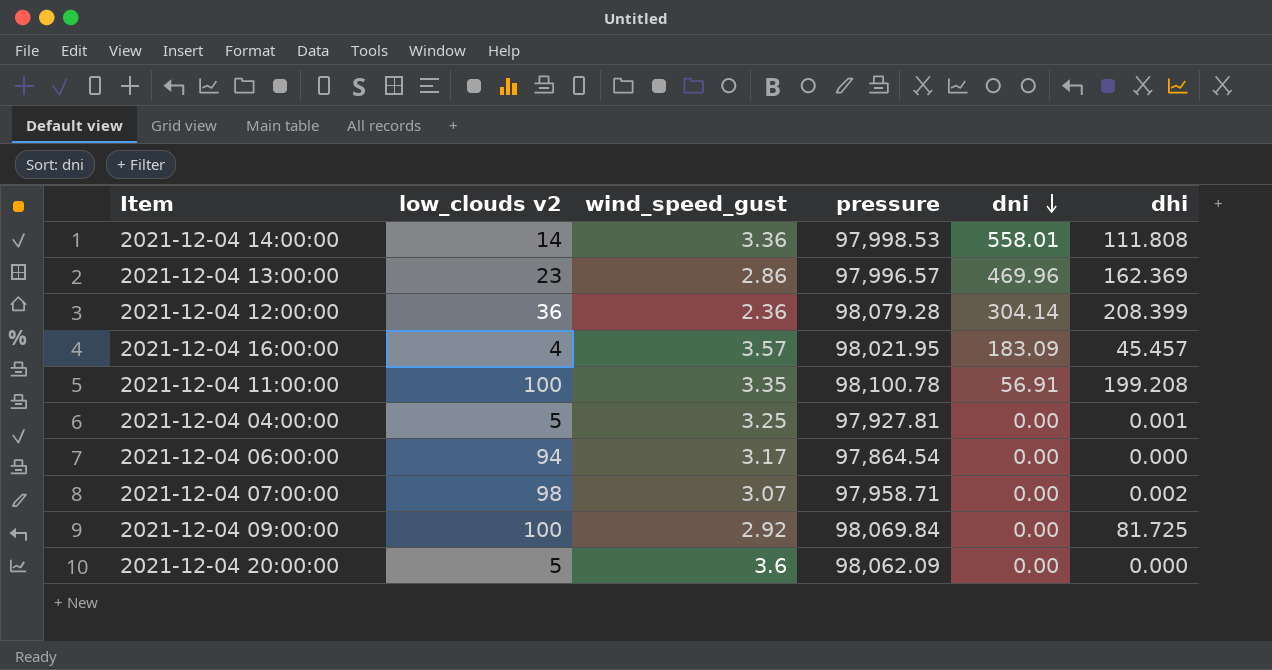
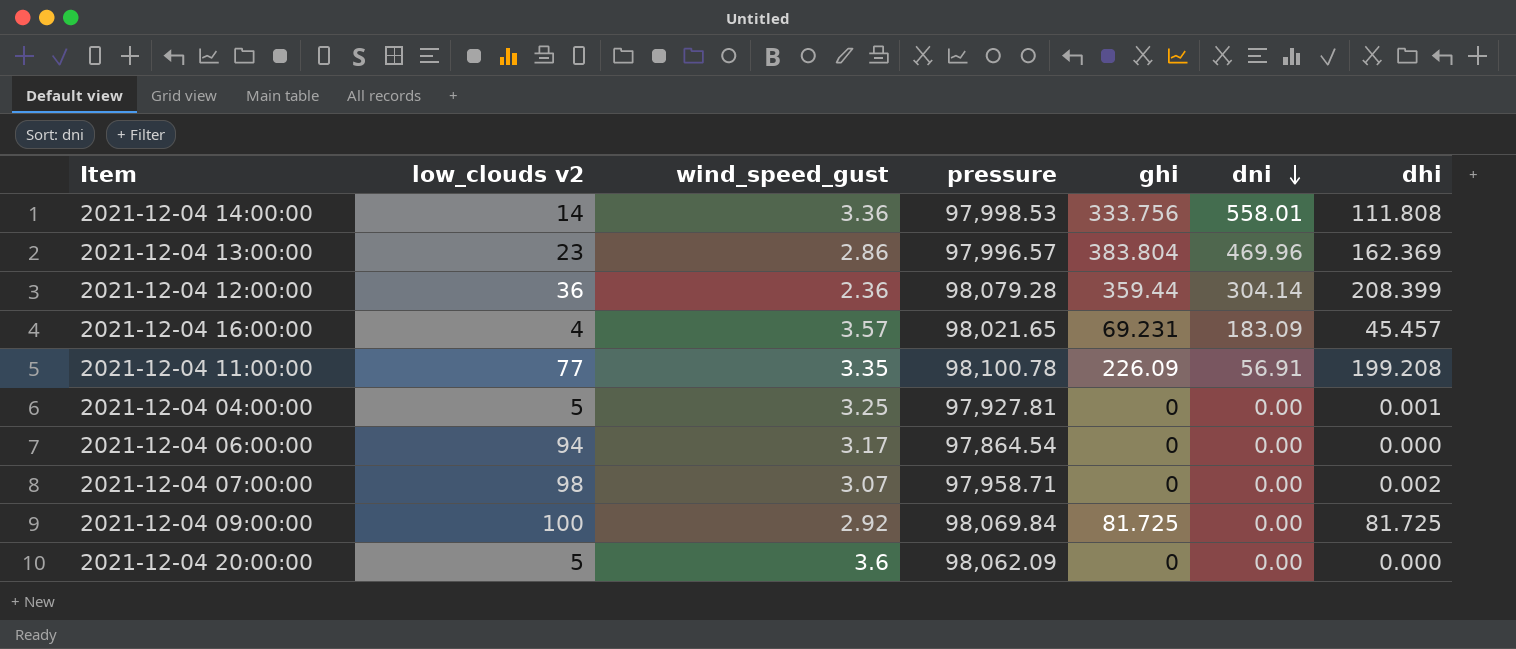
column ghi | position: none -> 5
2021-12-04 16:00:00 | pressure: 98,021.95 -> 98,021.65
2021-12-04 11:00:00 | low_clouds v2: 100 -> 77

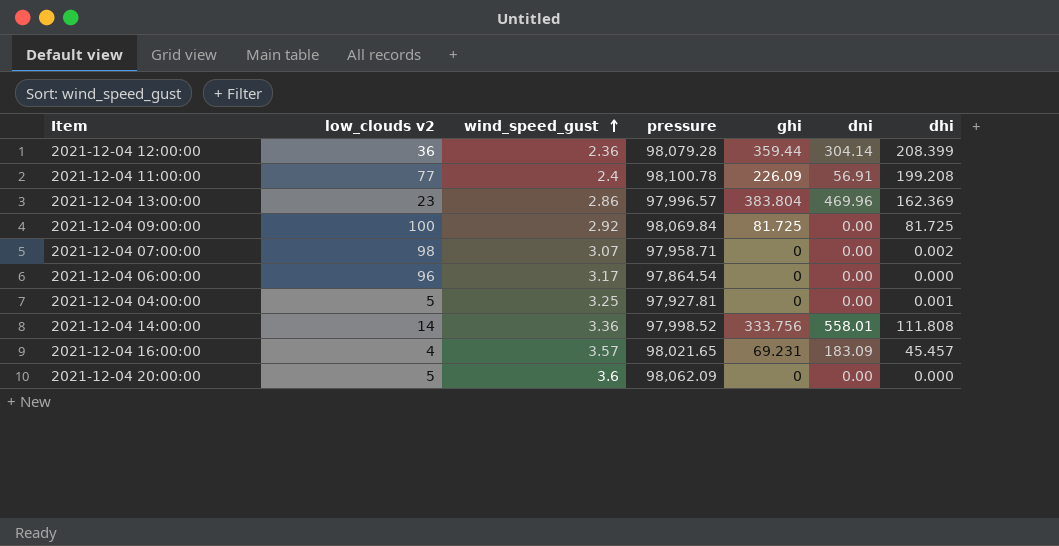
row order: dni descending -> wind_speed_gust ascending
2021-12-04 11:00:00 | wind_speed_gust: 3.35 -> 2.4
2021-12-04 06:00:00 | low_clouds v2: 94 -> 96
2021-12-04 14:00:00 | pressure: 97,998.53 -> 97,998.52

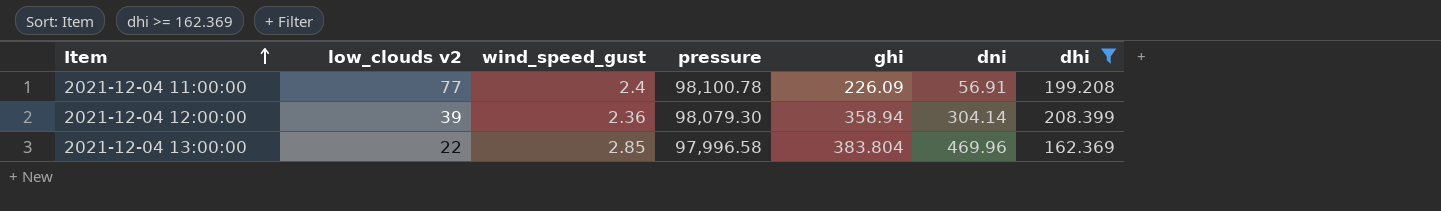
filter: none -> dhi >= 162.369
row order: wind_speed_gust ascending -> Item ascending
2021-12-04 12:00:00 | low_clouds v2: 36 -> 39
2021-12-04 12:00:00 | pressure: 98,079.28 -> 98,079.30
2021-12-04 12:00:00 | ghi: 359.44 -> 358.94
2021-12-04 13:00:00 | low_clouds v2: 23 -> 22
2021-12-04 13:00:00 | wind_speed_gust: 2.86 -> 2.85
2021-12-04 13:00:00 | pressure: 97,996.57 -> 97,996.58

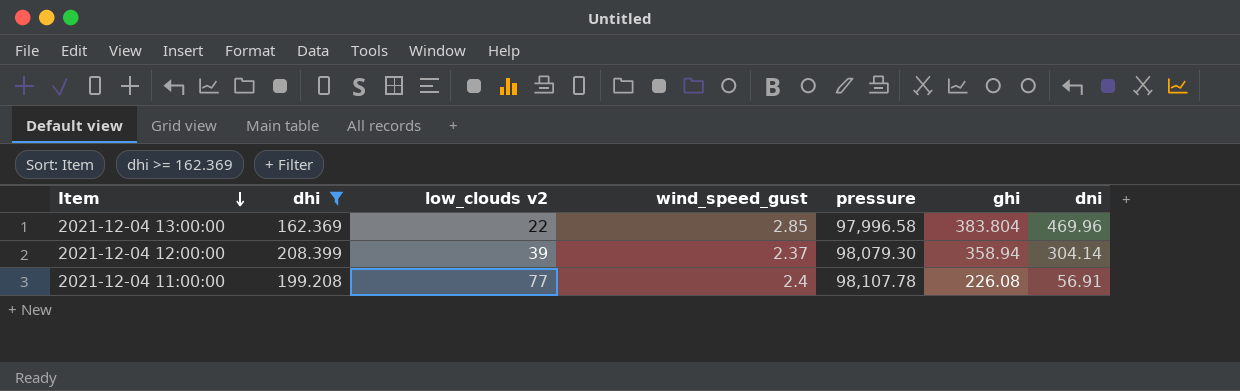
row order: Item ascending -> Item descending
column dhi | position: 7 -> 2
2021-12-04 12:00:00 | wind_speed_gust: 2.36 -> 2.37
2021-12-04 11:00:00 | pressure: 98,100.78 -> 98,107.78
2021-12-04 11:00:00 | ghi: 226.09 -> 226.08

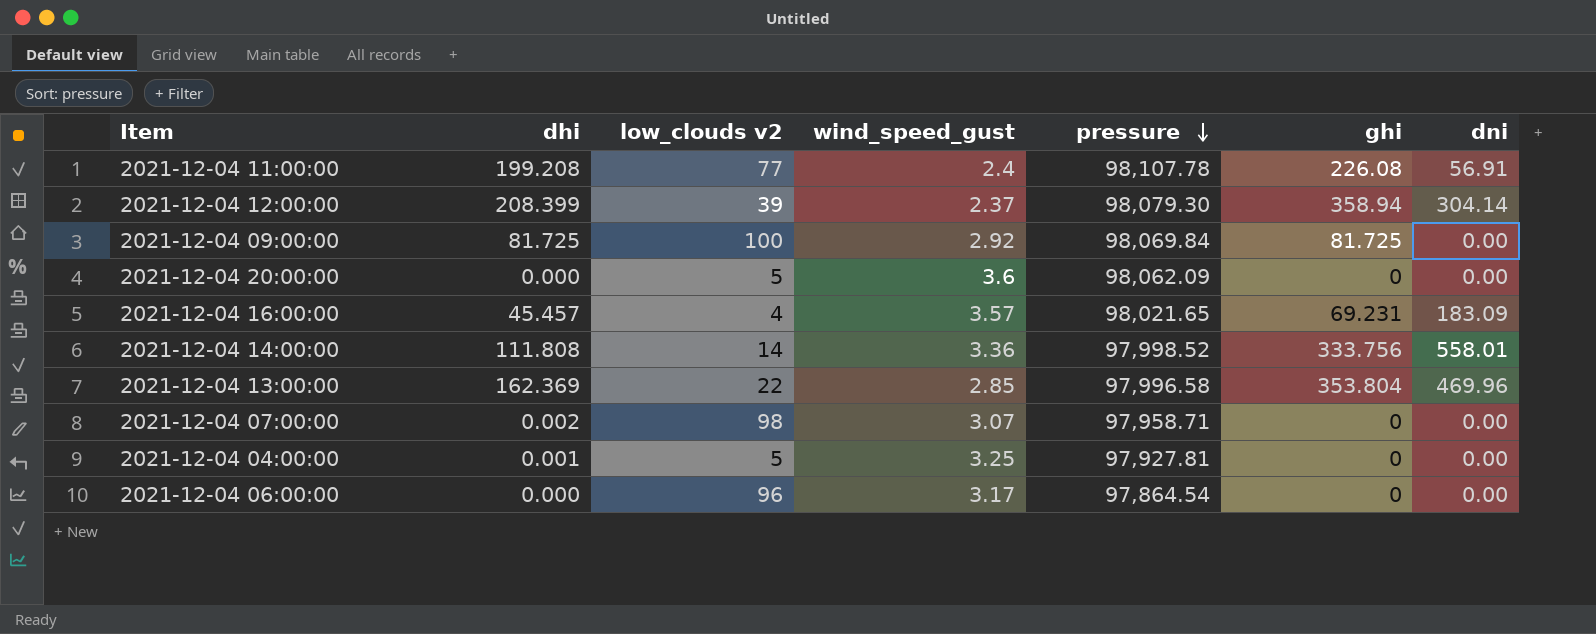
filter: dhi >= 162.369 -> none
row order: Item descending -> pressure descending
2021-12-04 13:00:00 | ghi: 383.804 -> 353.804

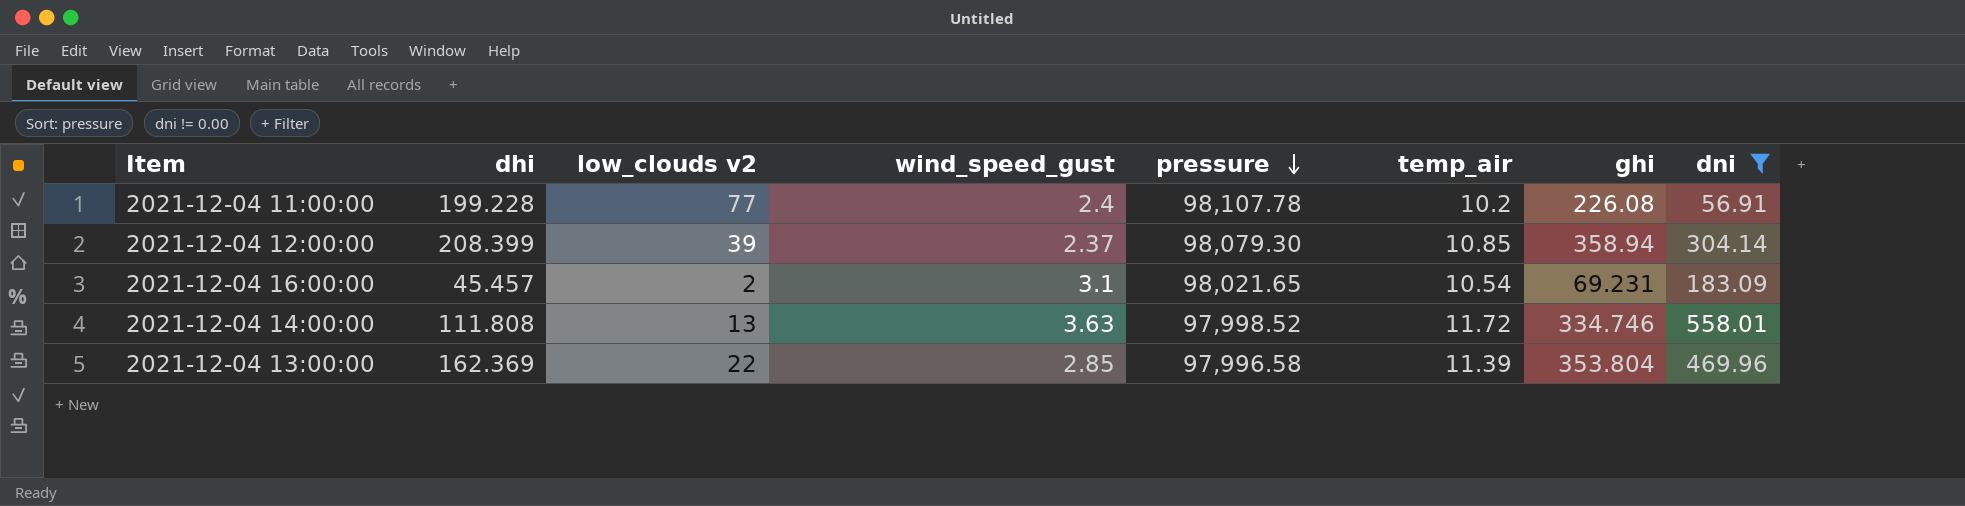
filter: none -> dni != 0.00
column temp_air | position: none -> 6
2021-12-04 11:00:00 | dhi: 199.208 -> 199.228
2021-12-04 16:00:00 | low_clouds v2: 4 -> 2
2021-12-04 16:00:00 | wind_speed_gust: 3.57 -> 3.1
2021-12-04 14:00:00 | low_clouds v2: 14 -> 13
2021-12-04 14:00:00 | wind_speed_gust: 3.36 -> 3.63
2021-12-04 14:00:00 | ghi: 333.756 -> 334.746

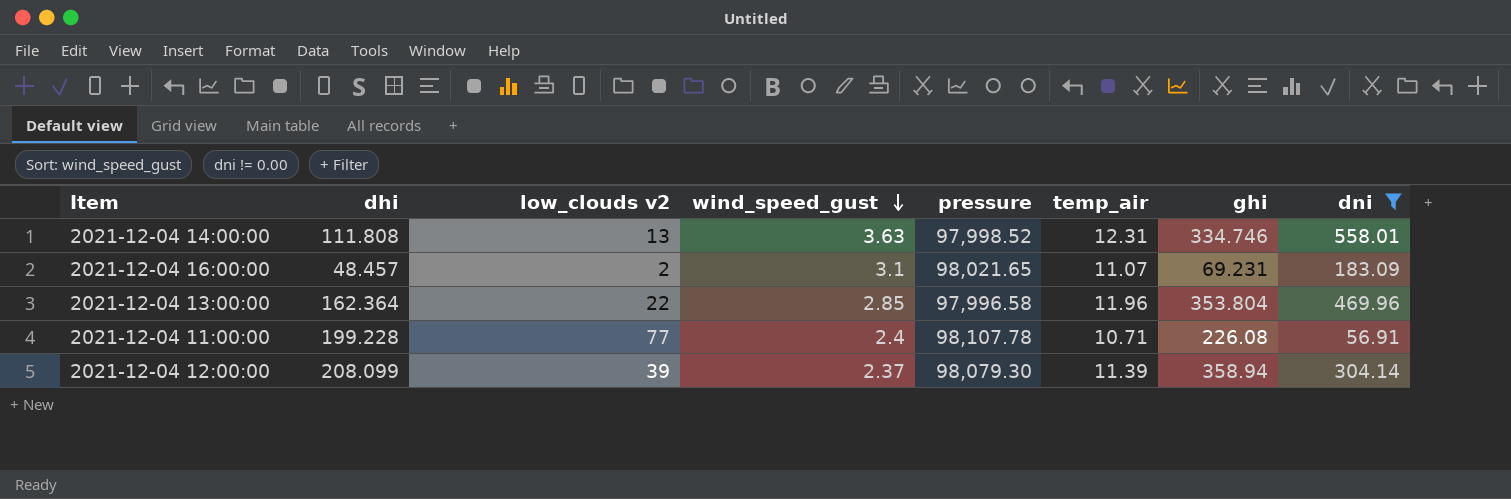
row order: pressure descending -> wind_speed_gust descending
2021-12-04 14:00:00 | temp_air: 11.72 -> 12.31
2021-12-04 16:00:00 | dhi: 45.457 -> 48.457
2021-12-04 16:00:00 | temp_air: 10.54 -> 11.07
2021-12-04 13:00:00 | dhi: 162.369 -> 162.364
2021-12-04 13:00:00 | temp_air: 11.39 -> 11.96
2021-12-04 11:00:00 | temp_air: 10.2 -> 10.71
2021-12-04 12:00:00 | dhi: 208.399 -> 208.099
2021-12-04 12:00:00 | temp_air: 10.85 -> 11.39

